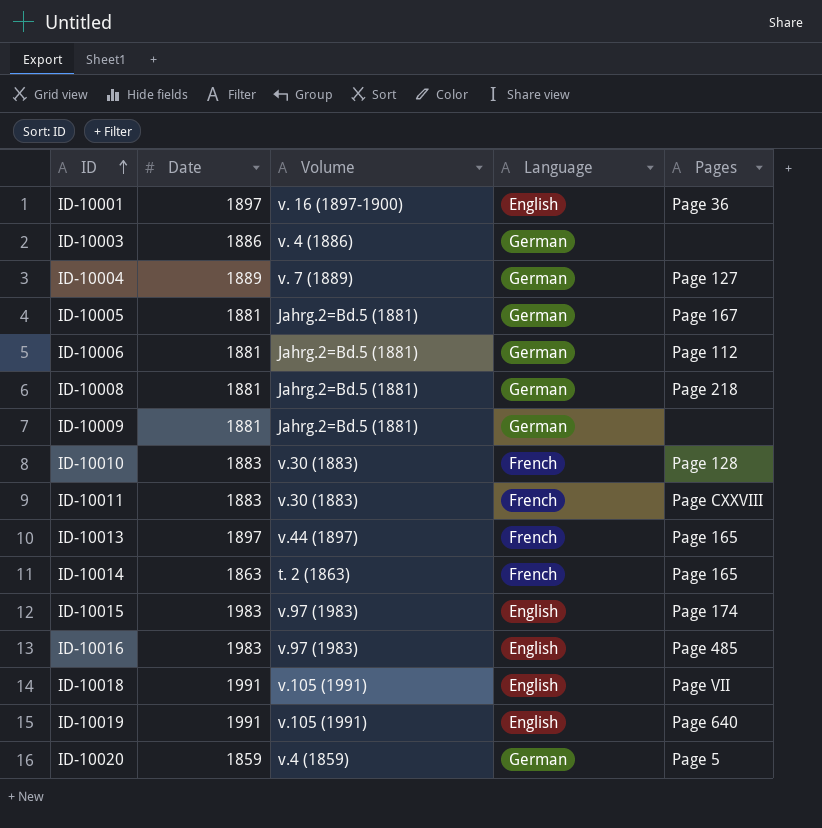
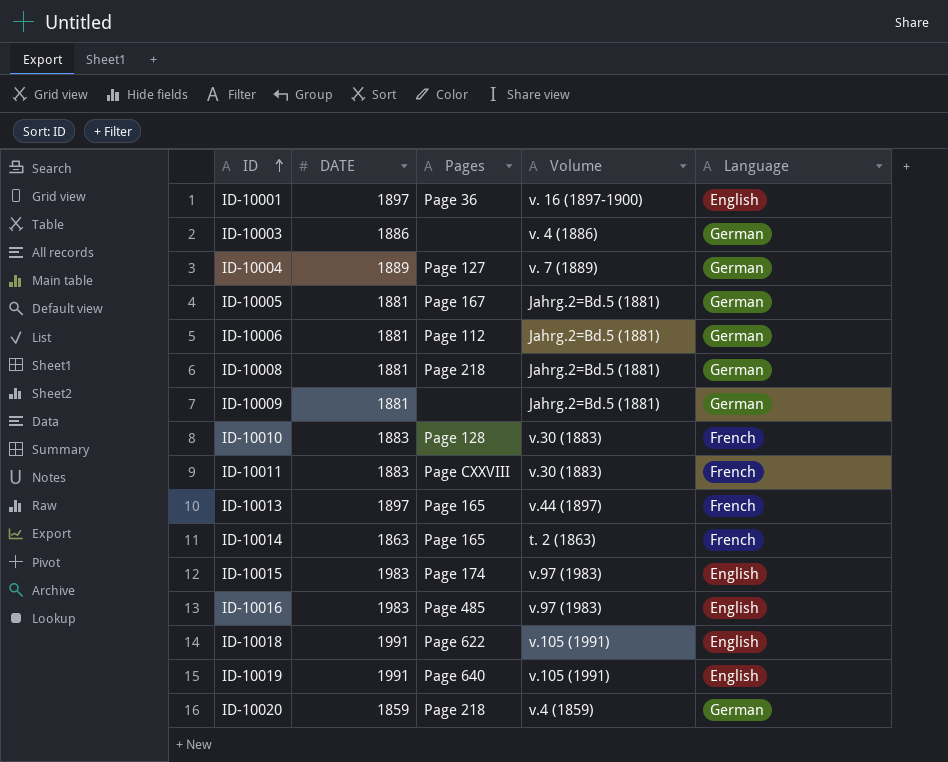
column name: Date -> DATE
column Pages | position: 5 -> 3
ID-10018 | Pages: Page VII -> Page 622
ID-10020 | Pages: Page 5 -> Page 218

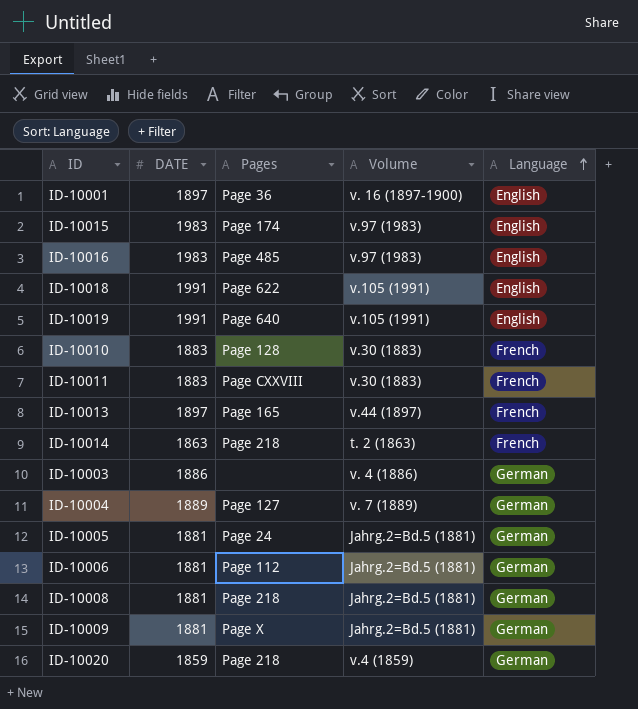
row order: ID ascending -> Language ascending
ID-10014 | Pages: Page 165 -> Page 218
ID-10005 | Pages: Page 167 -> Page 24
ID-10009 | Pages: none -> Page X

